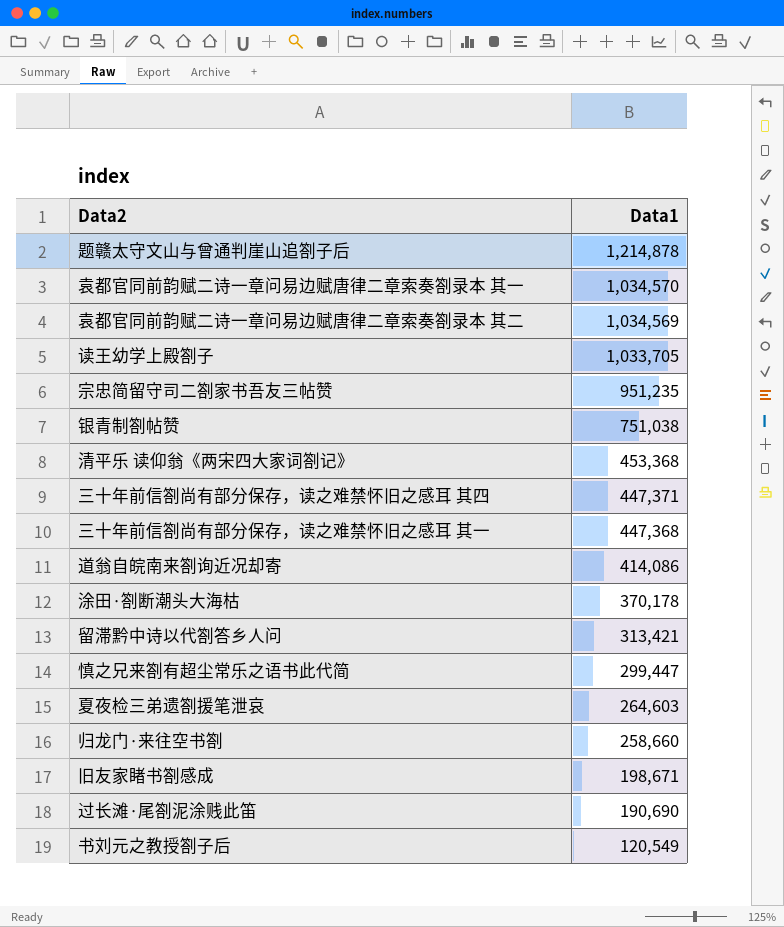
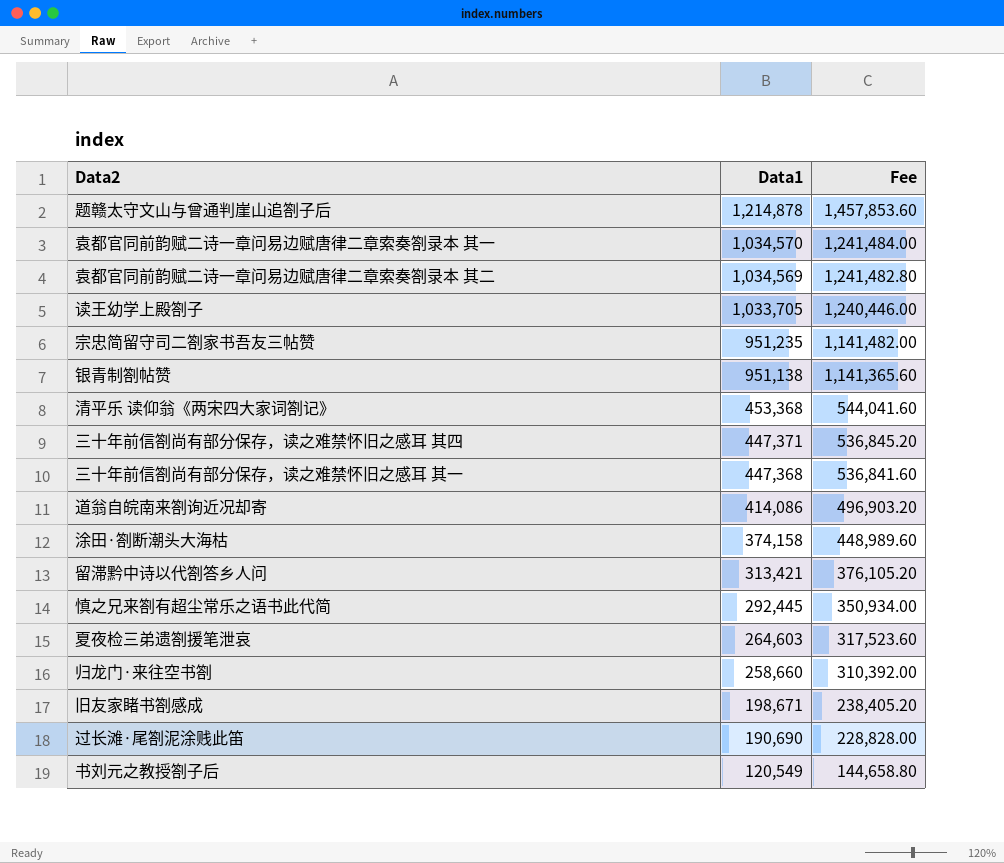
column Fee | formula: none -> [Data1] * 1.2
银青制劄帖赞 | Data1: 751,038 -> 951,138
涂田·劄断潮头大海枯 | Data1: 370,178 -> 374,158
慎之兄来劄有超尘常乐之语书此代简 | Data1: 299,447 -> 292,445

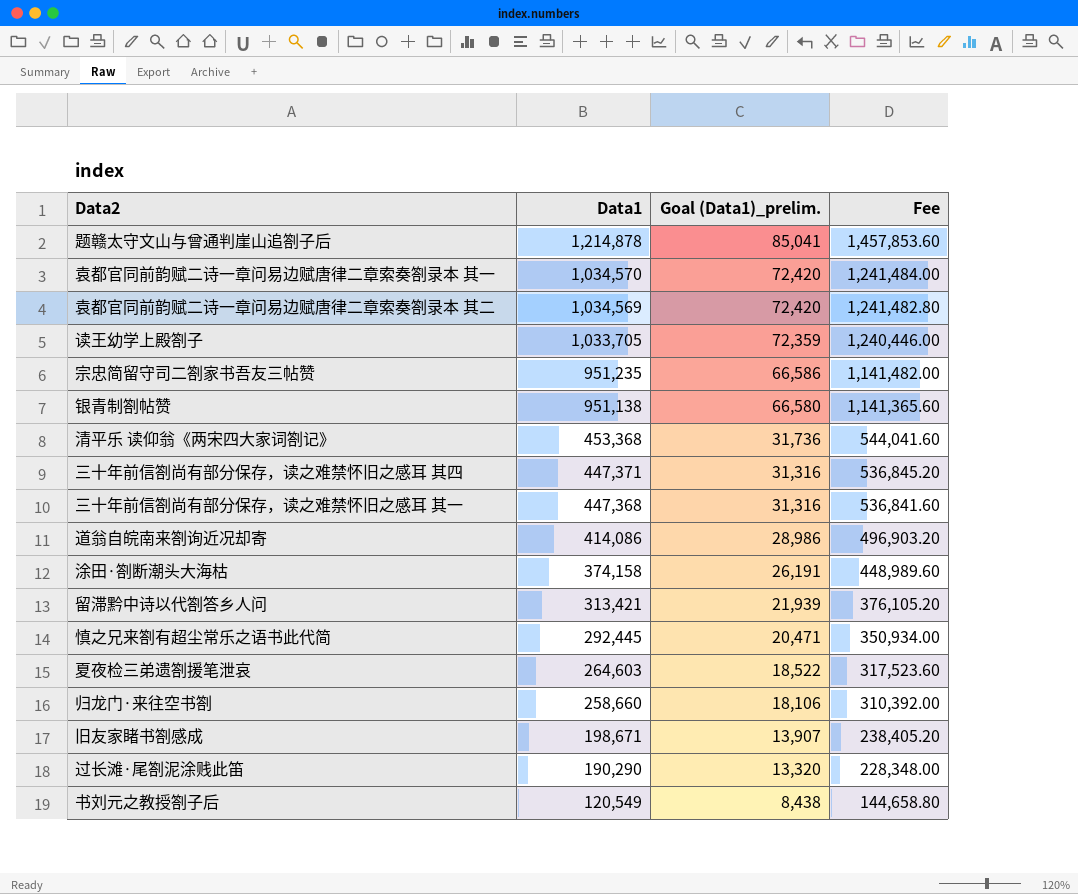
column Goal (Data1)_prelim. | formula: none -> [Data1] * 0.07
过长滩·尾劄泥涂贱此笛 | Data1: 190,690 -> 190,290
过长滩·尾劄泥涂贱此笛 | Fee: 228,828.00 -> 228,348.00

